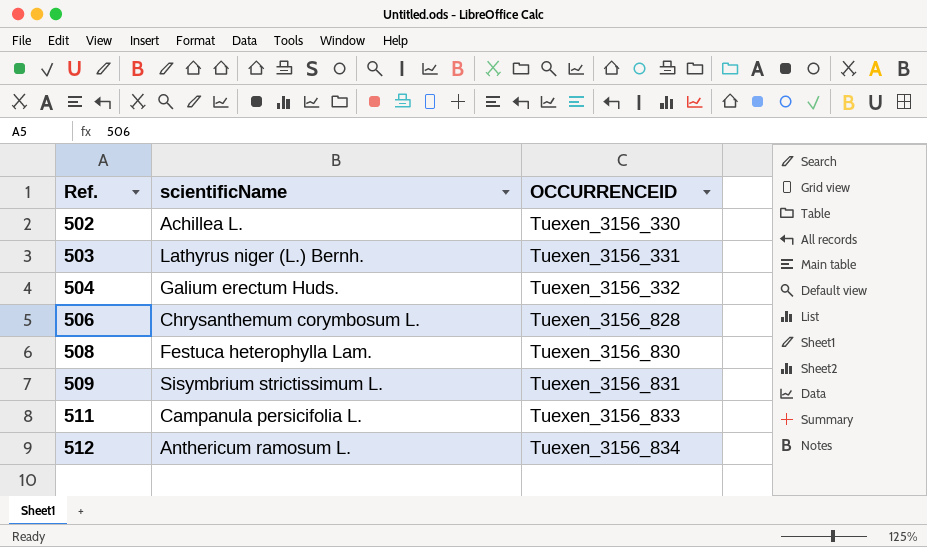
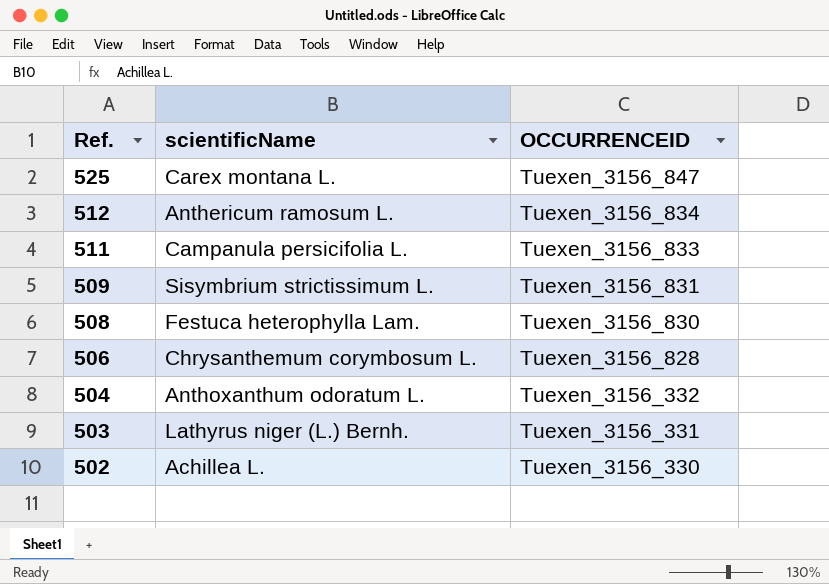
row order: Ref. ascending -> Ref. descending
row 525: none -> Carex montana L. | Tuexen_3156_847
504 | scientificName: Galium erectum Huds. -> Anthoxanthum odoratum L.

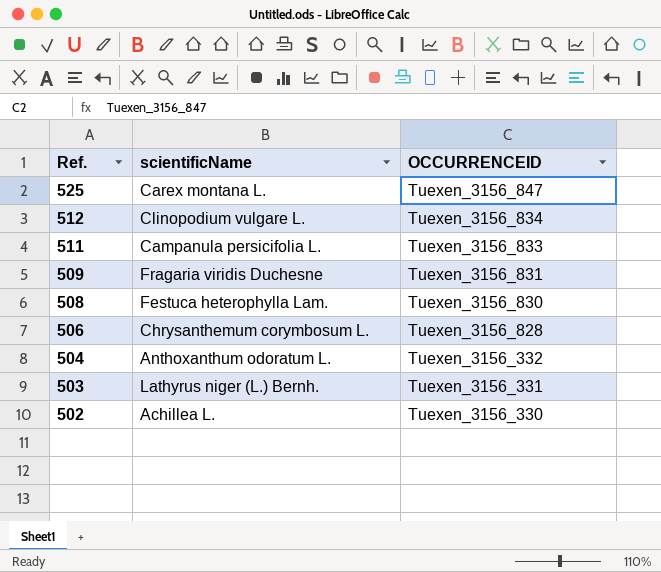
512 | scientificName: Anthericum ramosum L. -> Clinopodium vulgare L.
509 | scientificName: Sisymbrium strictissimum L. -> Fragaria viridis Duchesne

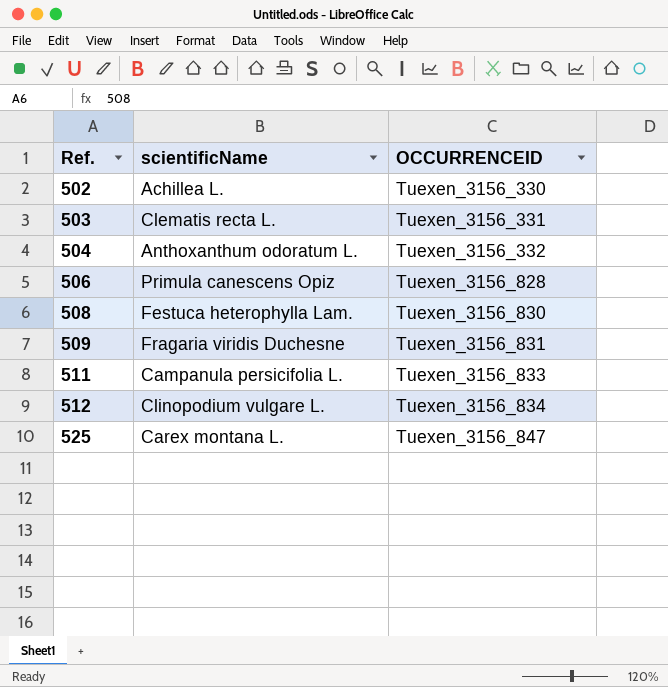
row order: Ref. descending -> Ref. ascending
503 | scientificName: Lathyrus niger (L.) Bernh. -> Clematis recta L.
506 | scientificName: Chrysanthemum corymbosum L. -> Primula canescens Opiz

